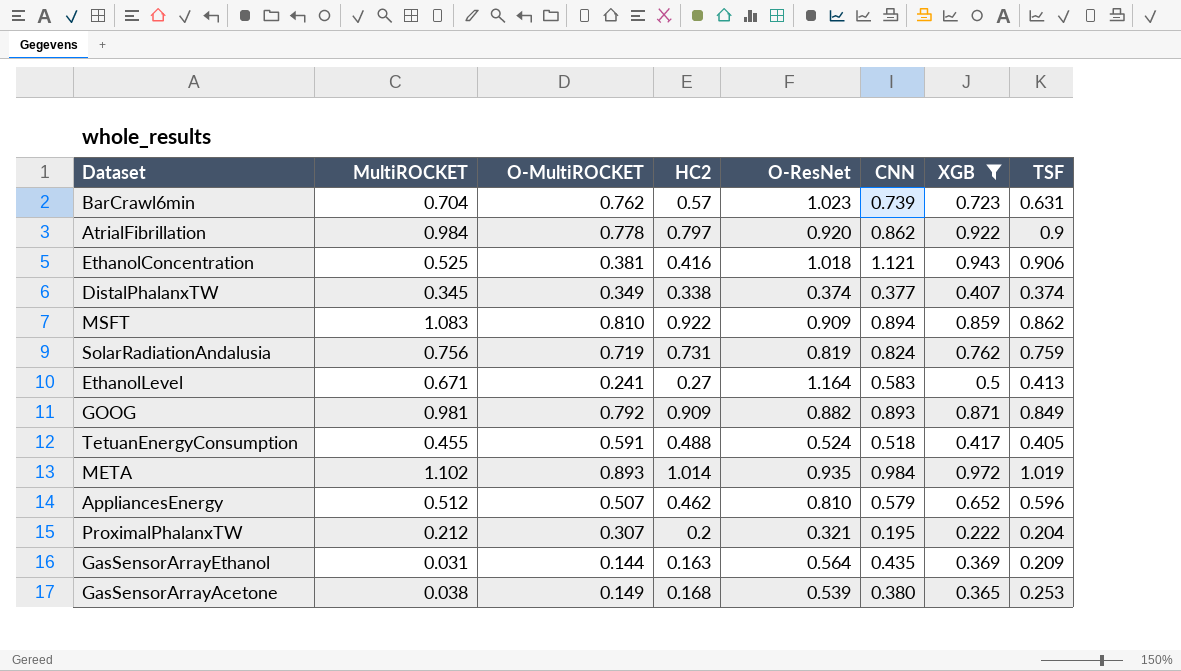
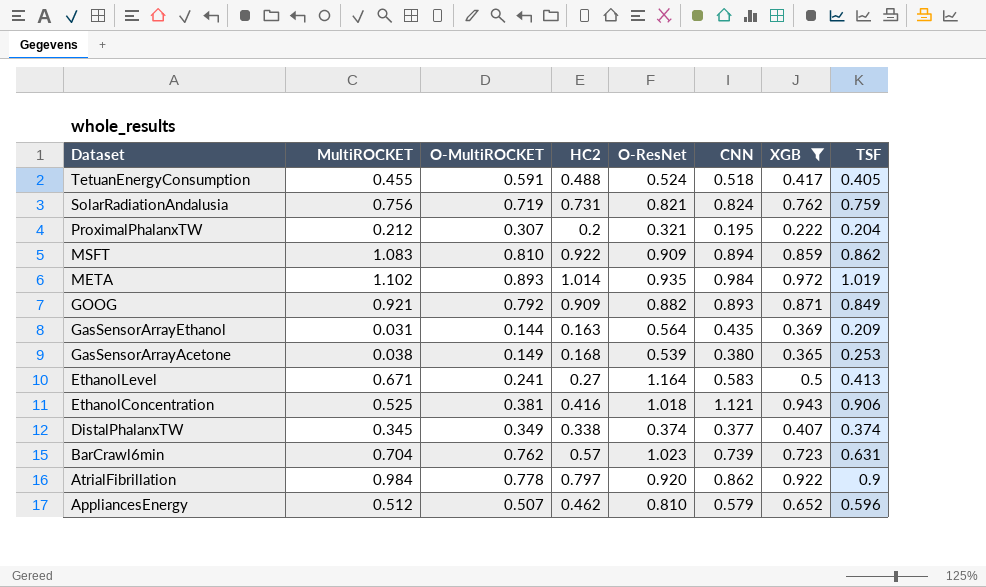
row order: none -> Dataset descending
SolarRadiationAndalusia | O-ResNet: 0.819 -> 0.821
GOOG | MultiROCKET: 0.981 -> 0.921

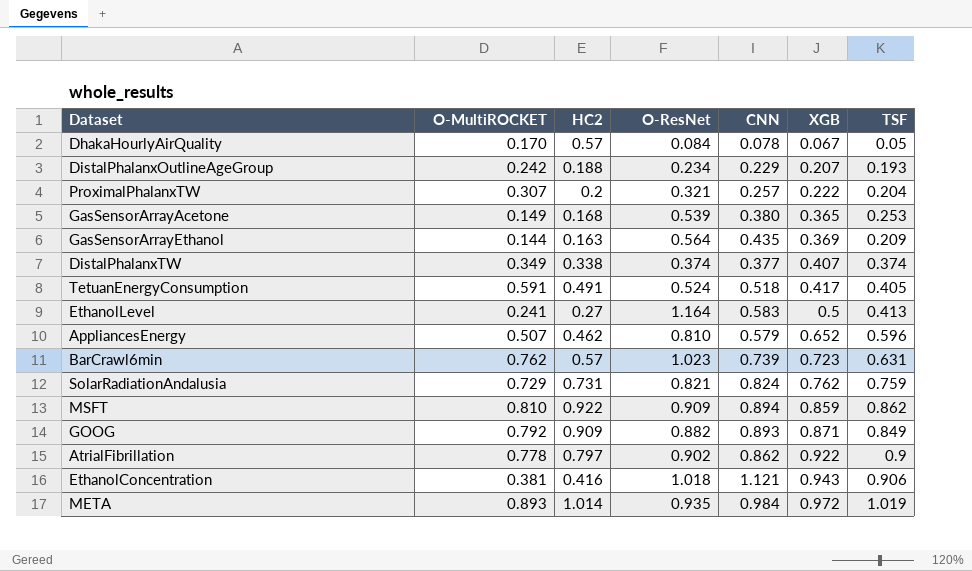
filter: XGB >= 0.222 -> none
row order: Dataset descending -> XGB ascending
column MultiROCKET | position: 2 -> none
ProximalPhalanxTW | CNN: 0.195 -> 0.257
TetuanEnergyConsumption | HC2: 0.488 -> 0.491
SolarRadiationAndalusia | O-MultiROCKET: 0.719 -> 0.729
AtrialFibrillation | O-ResNet: 0.920 -> 0.902

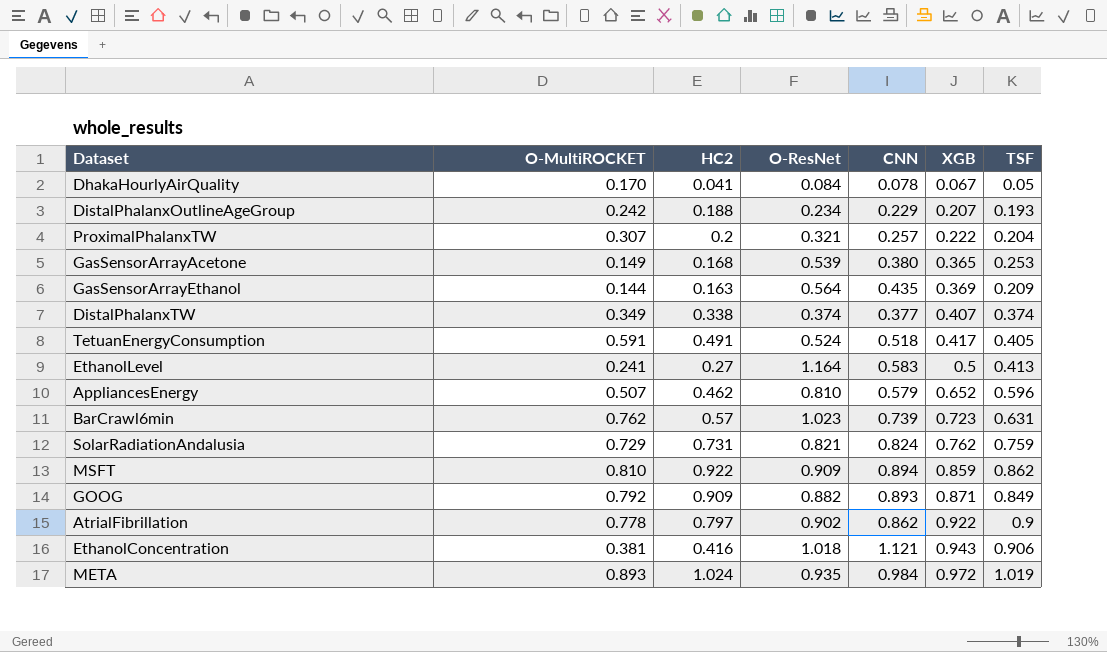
DhakaHourlyAirQuality | HC2: 0.57 -> 0.041
META | HC2: 1.014 -> 1.024

